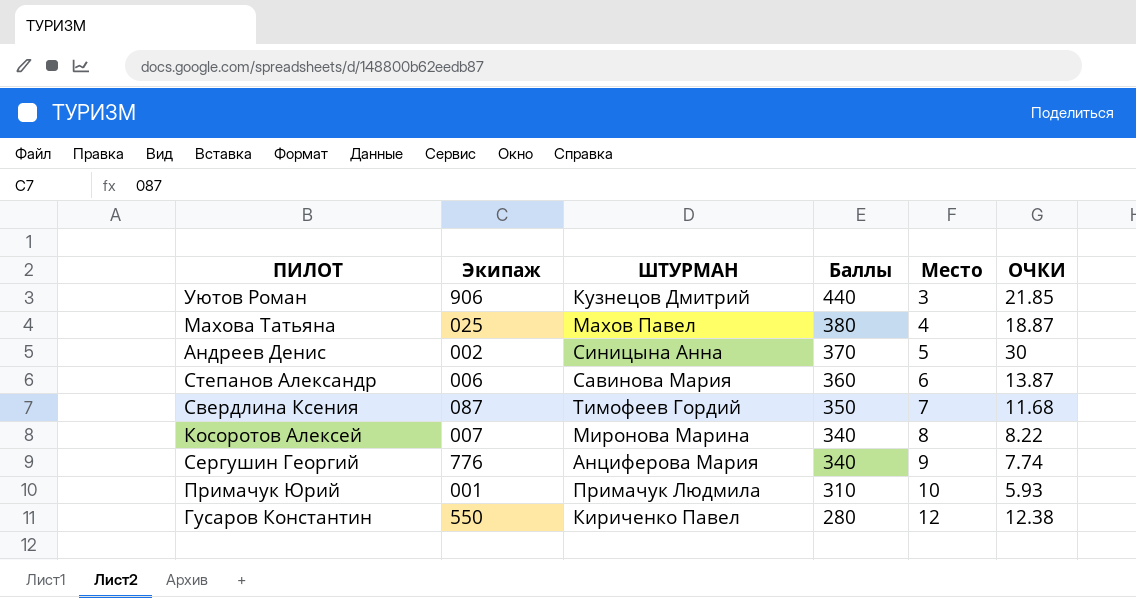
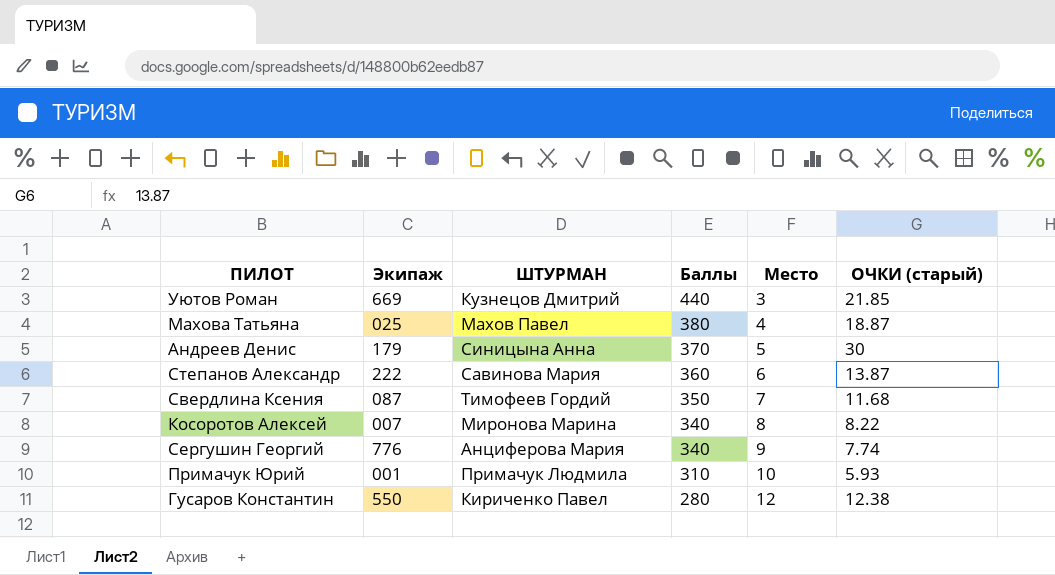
column name: ОЧКИ -> ОЧКИ (старый)
Уютов Роман | Экипаж: 906 -> 669
Андреев Денис | Экипаж: 002 -> 179
Степанов Александр | Экипаж: 006 -> 222

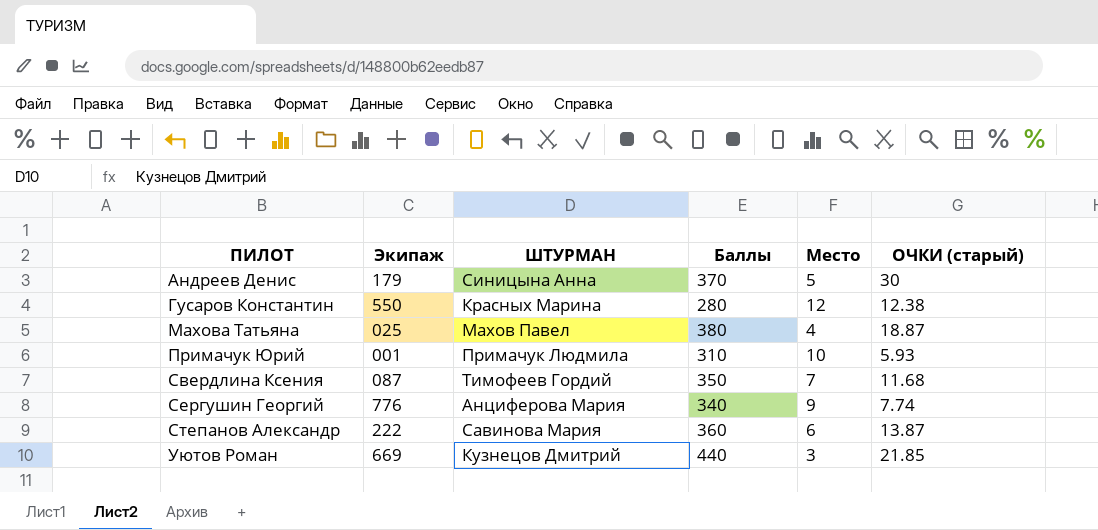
row order: Баллы descending -> ПИЛОТ ascending
row Косоротов Алексей: 007 | Миронова Марина | 340 | 8 | 8.22 -> none
Гусаров Константин | ШТУРМАН: Кириченко Павел -> Красных Марина

